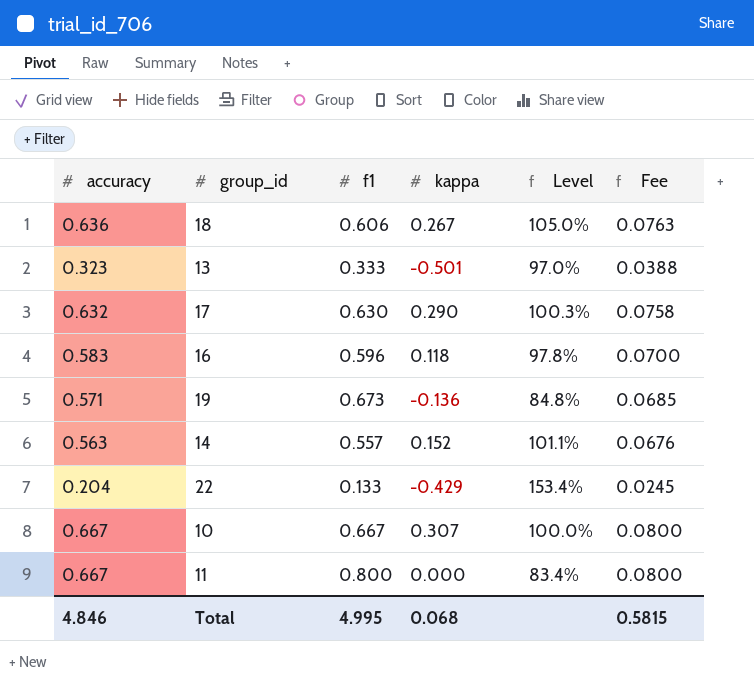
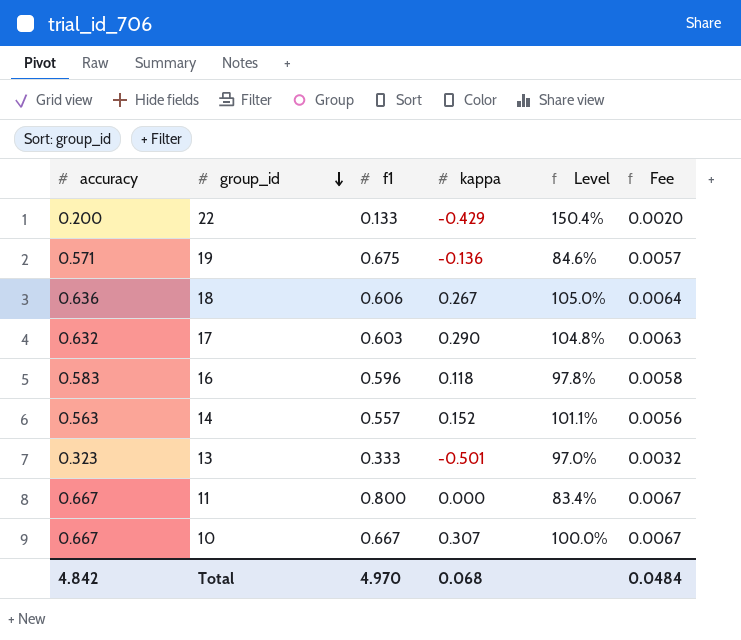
row order: none -> group_id descending
column Fee | formula: [accuracy] * 0.12 -> [accuracy] * 0.01
22 | accuracy: 0.204 -> 0.200
22 | Level: 153.4% -> 150.4%
19 | f1: 0.673 -> 0.675
19 | Level: 84.8% -> 84.6%
17 | f1: 0.630 -> 0.603
17 | Level: 100.3% -> 104.8%
Total | accuracy: 4.846 -> 4.842
Total | f1: 4.995 -> 4.970
Total | Fee: 0.5815 -> 0.0484

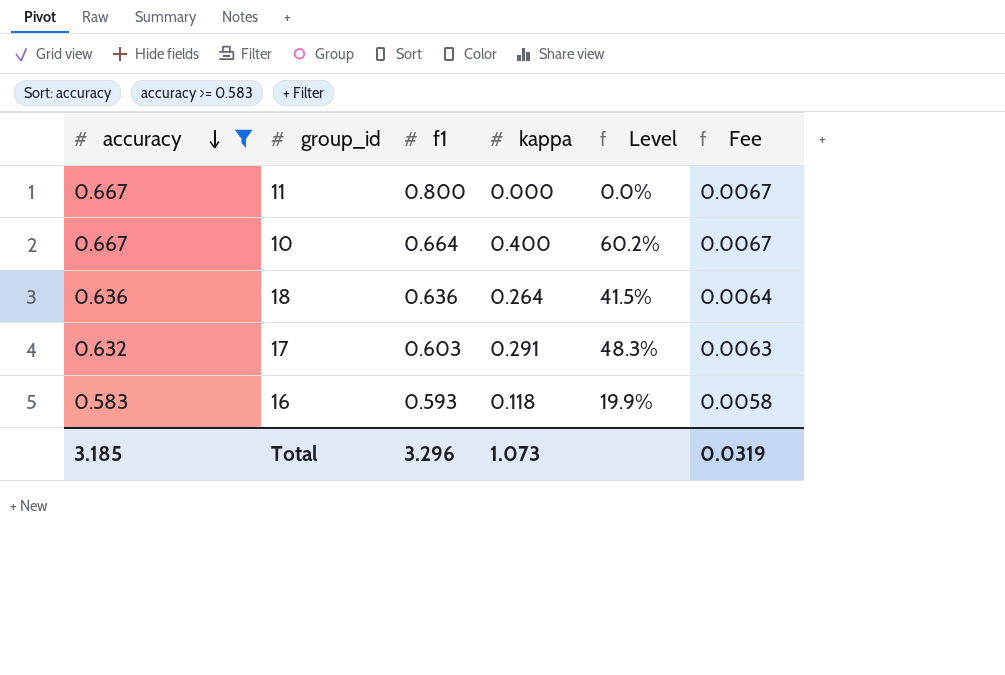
filter: none -> accuracy >= 0.583
row order: group_id descending -> accuracy descending
column Level | formula: [accuracy] / [f1] -> [kappa] / [f1]
10 | f1: 0.667 -> 0.664
10 | kappa: 0.307 -> 0.400
18 | f1: 0.606 -> 0.636
18 | kappa: 0.267 -> 0.264
17 | kappa: 0.290 -> 0.291
16 | f1: 0.596 -> 0.593
Total | accuracy: 4.842 -> 3.185
Total | f1: 4.970 -> 3.296
Total | kappa: 0.068 -> 1.073
Total | Fee: 0.0484 -> 0.0319

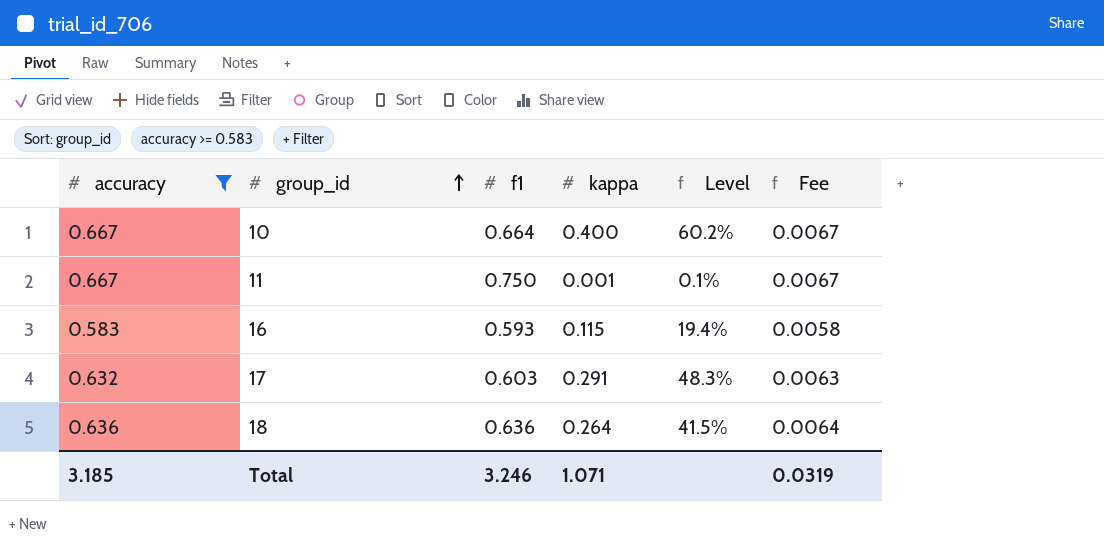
row order: accuracy descending -> group_id ascending
11 | f1: 0.800 -> 0.750
11 | kappa: 0.000 -> 0.001
11 | Level: 0.0% -> 0.1%
16 | kappa: 0.118 -> 0.115
16 | Level: 19.9% -> 19.4%
Total | f1: 3.296 -> 3.246
Total | kappa: 1.073 -> 1.071

